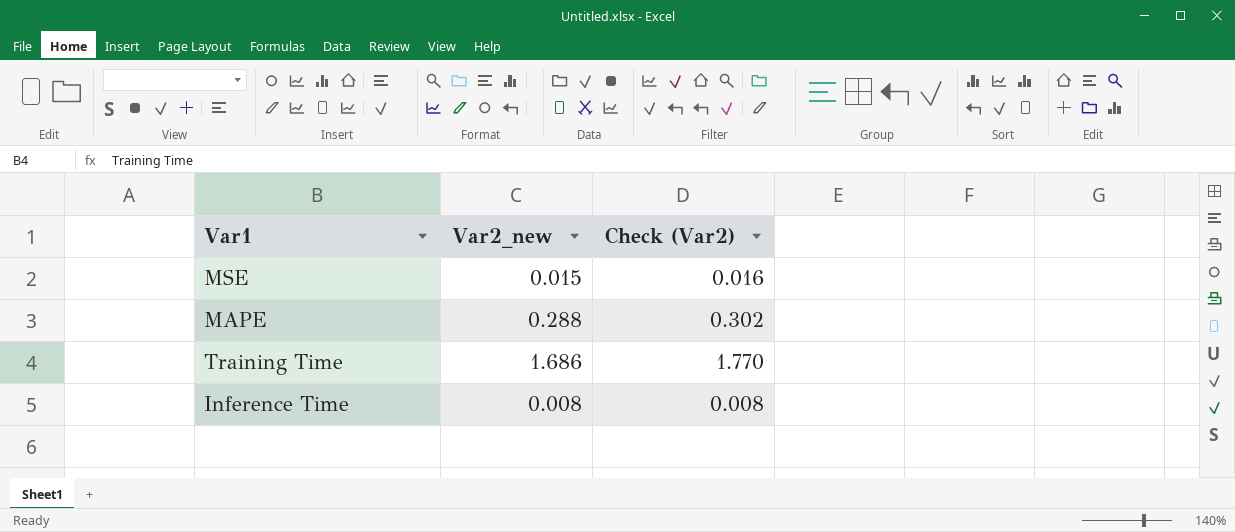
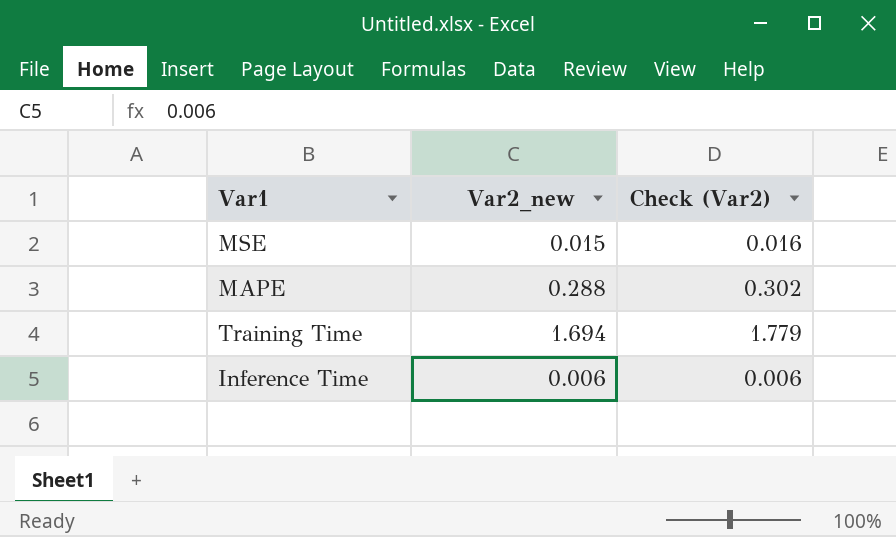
Training Time | Var2_new: 1.686 -> 1.694
Training Time | Check (Var2): 1.770 -> 1.779
Inference Time | Var2_new: 0.008 -> 0.006
Inference Time | Check (Var2): 0.008 -> 0.006

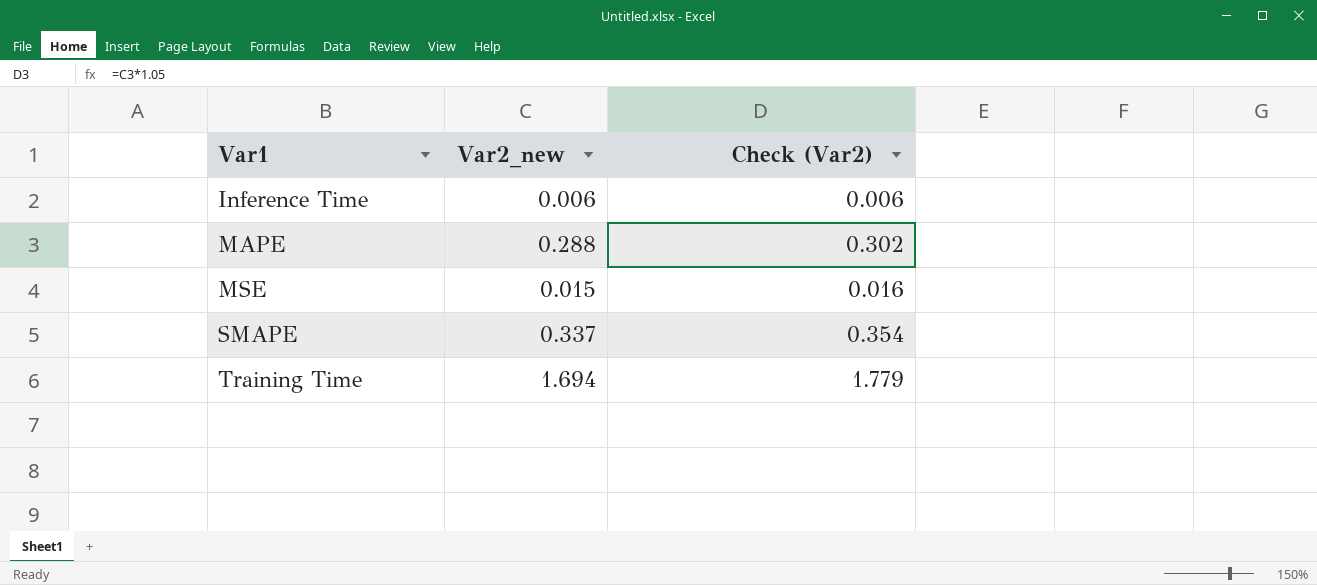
row order: none -> Var1 ascending
row SMAPE: none -> 0.337 | 0.354

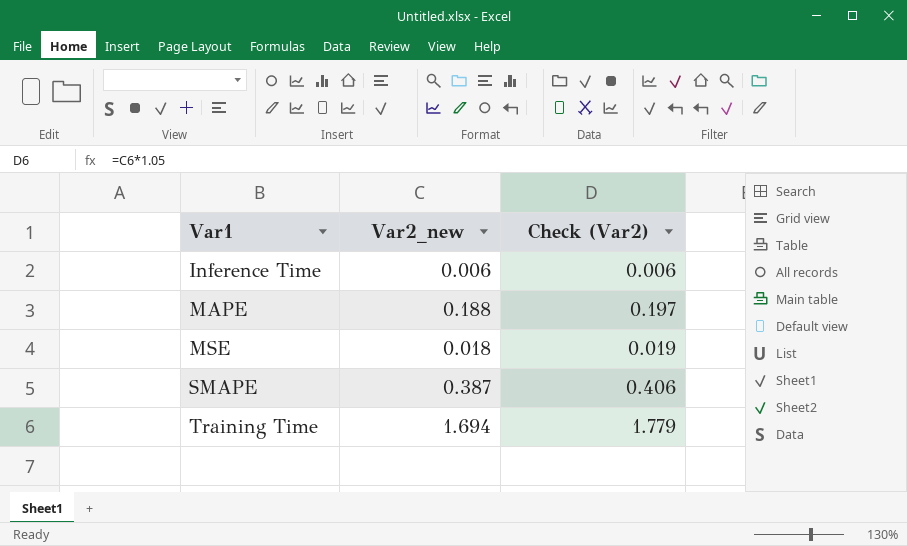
MAPE | Var2_new: 0.288 -> 0.188
MAPE | Check (Var2): 0.302 -> 0.197
MSE | Var2_new: 0.015 -> 0.018
MSE | Check (Var2): 0.016 -> 0.019
SMAPE | Var2_new: 0.337 -> 0.387
SMAPE | Check (Var2): 0.354 -> 0.406

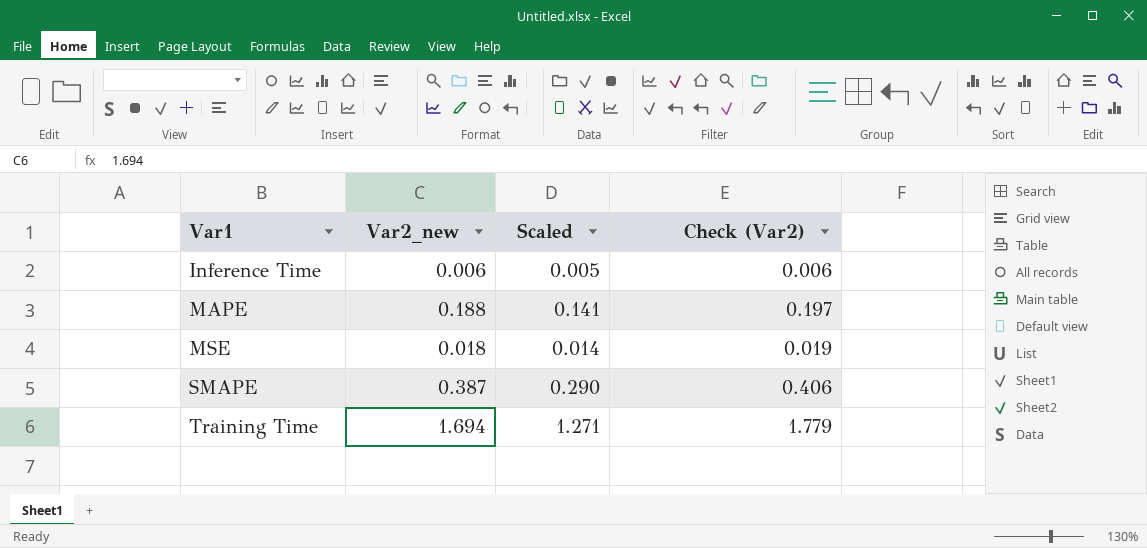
column Scaled | formula: none -> [Var2_new] * 0.75

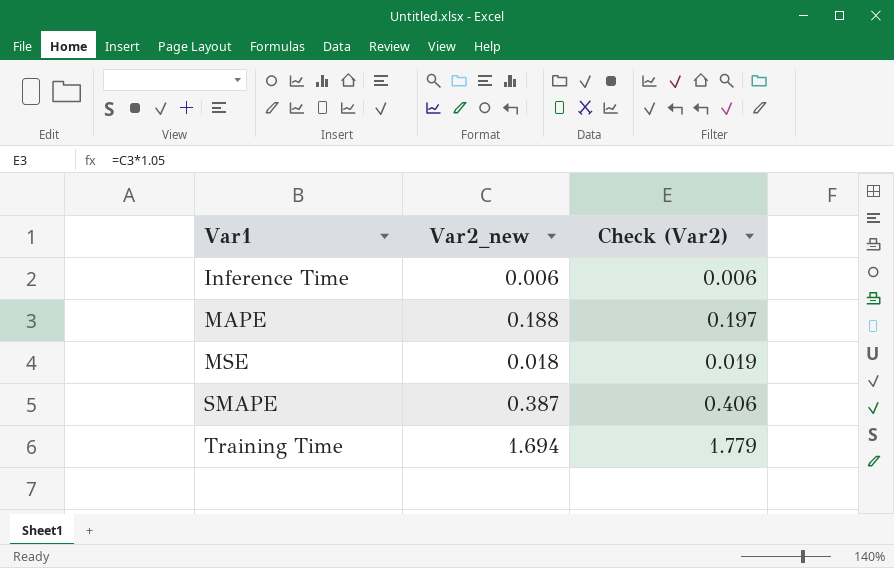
column Scaled | formula: [Var2_new] * 0.75 -> none

